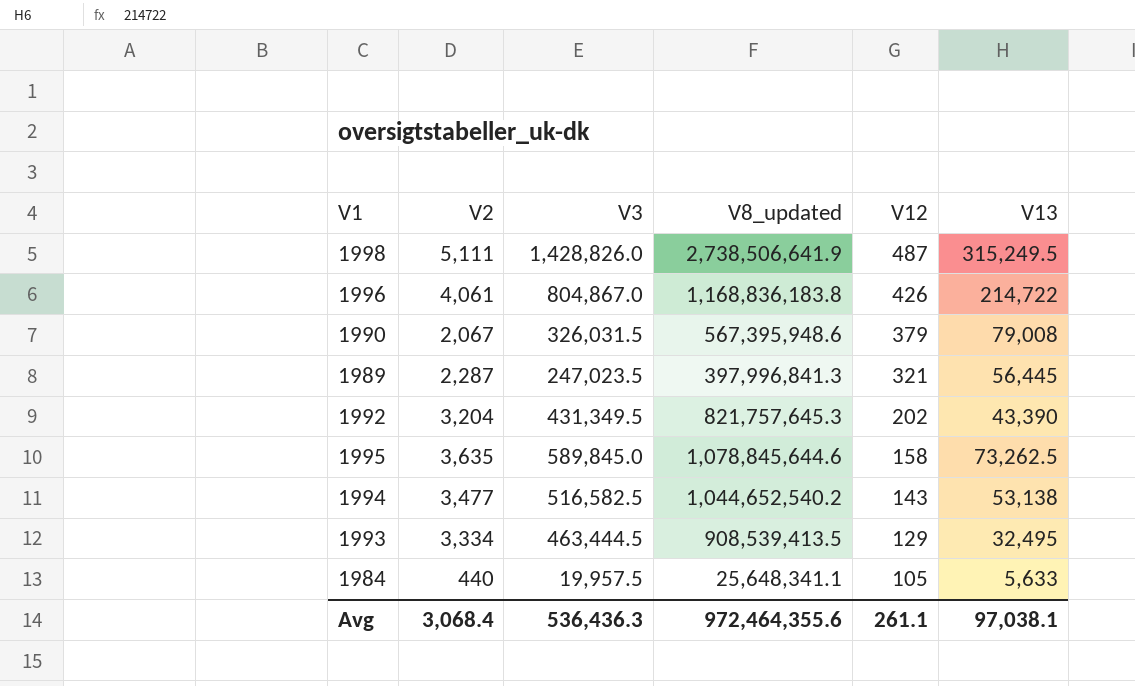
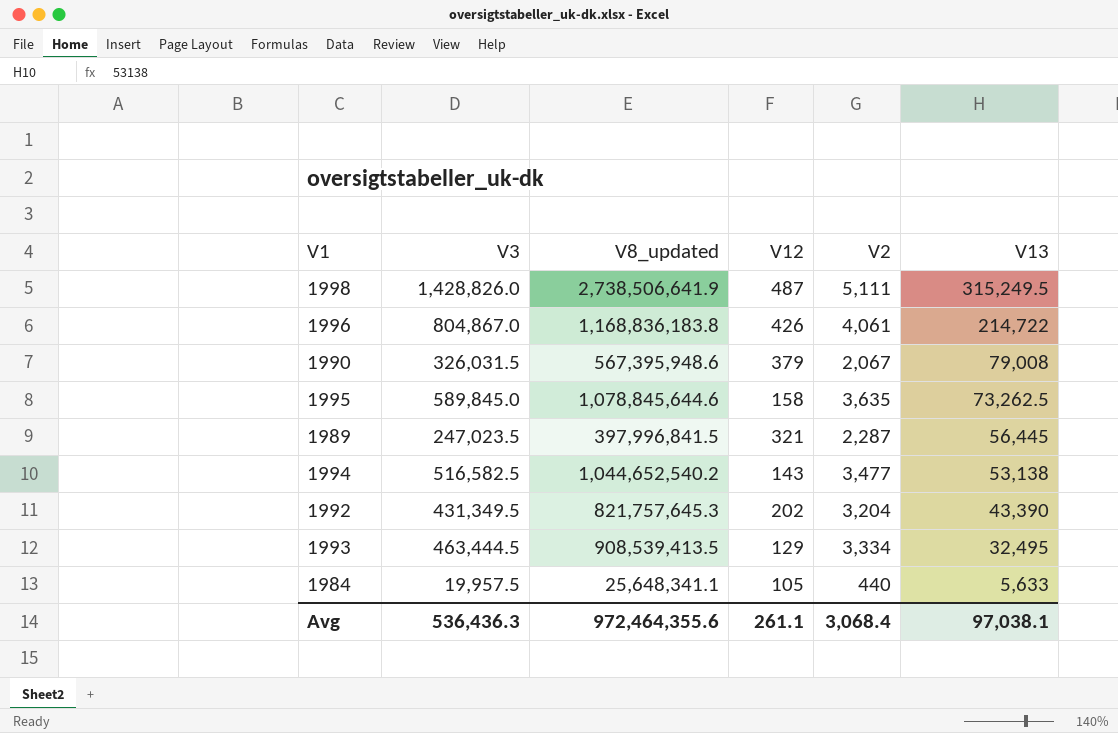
row order: V12 descending -> V13 descending
column V2 | position: 2 -> 5
1989 | V8_updated: 397,996,841.3 -> 397,996,841.5

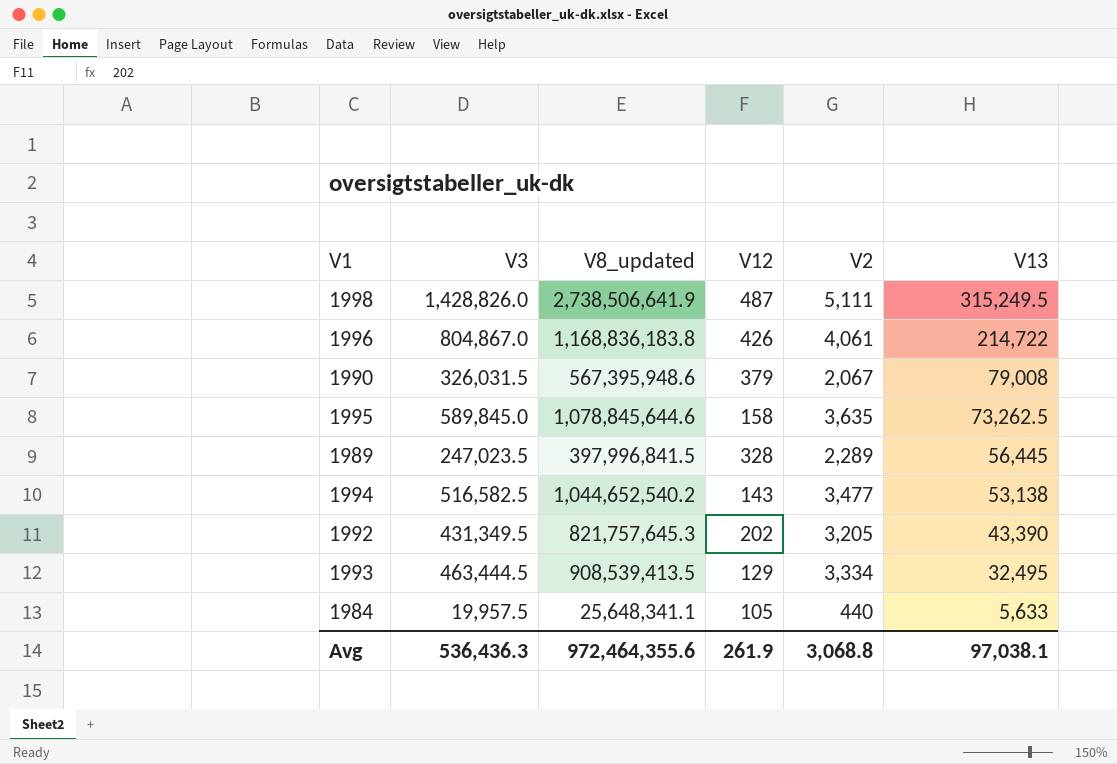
1989 | V12: 321 -> 328
1989 | V2: 2,287 -> 2,289
1992 | V2: 3,204 -> 3,205
Avg | V12: 261.1 -> 261.9
Avg | V2: 3,068.4 -> 3,068.8

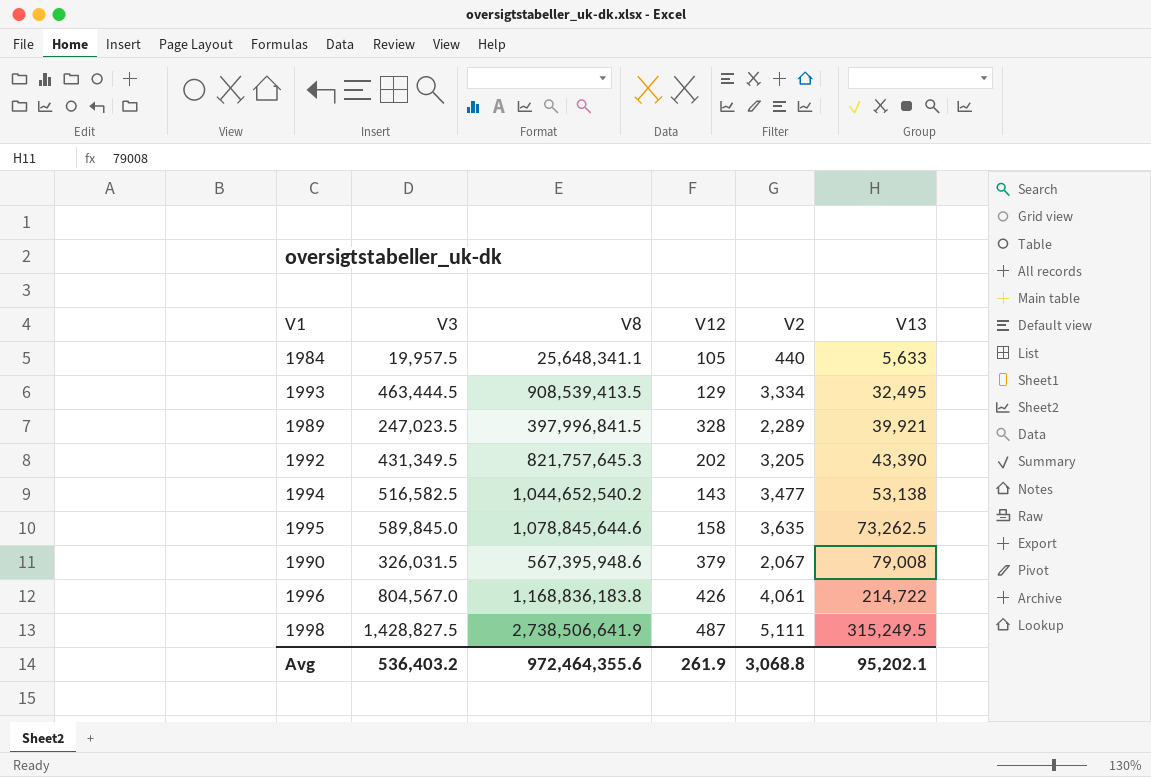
row order: V13 descending -> V13 ascending
column name: V8_updated -> V8
1989 | V13: 56,445 -> 39,921
1996 | V3: 804,867.0 -> 804,567.0
1998 | V3: 1,428,826.0 -> 1,428,827.5
Avg | V3: 536,436.3 -> 536,403.2
Avg | V13: 97,038.1 -> 95,202.1

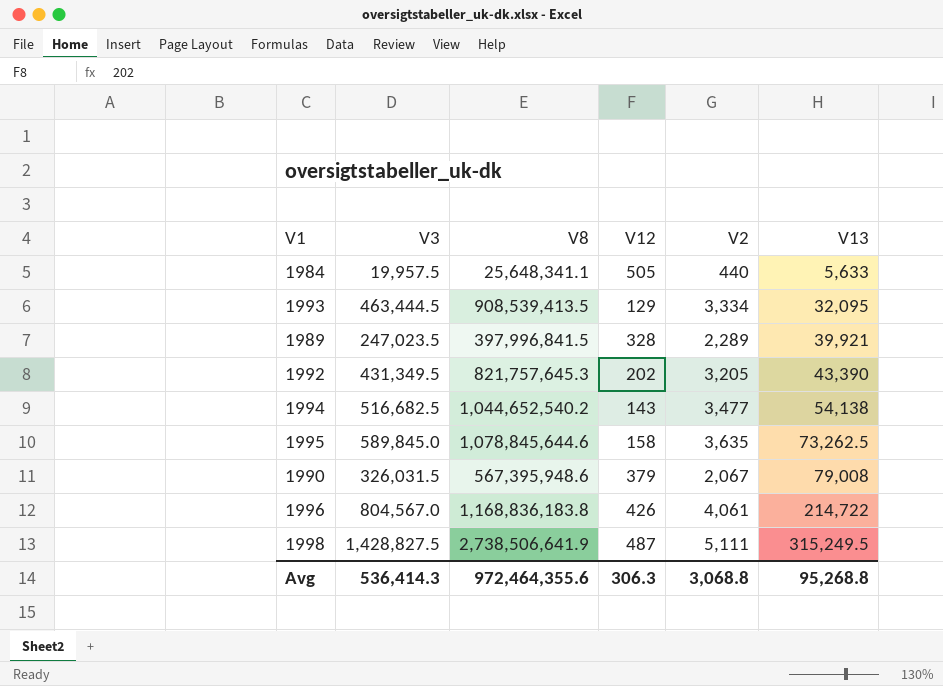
1984 | V12: 105 -> 505
1993 | V13: 32,495 -> 32,095
1994 | V3: 516,582.5 -> 516,682.5
1994 | V13: 53,138 -> 54,138
Avg | V3: 536,403.2 -> 536,414.3
Avg | V12: 261.9 -> 306.3
Avg | V13: 95,202.1 -> 95,268.8

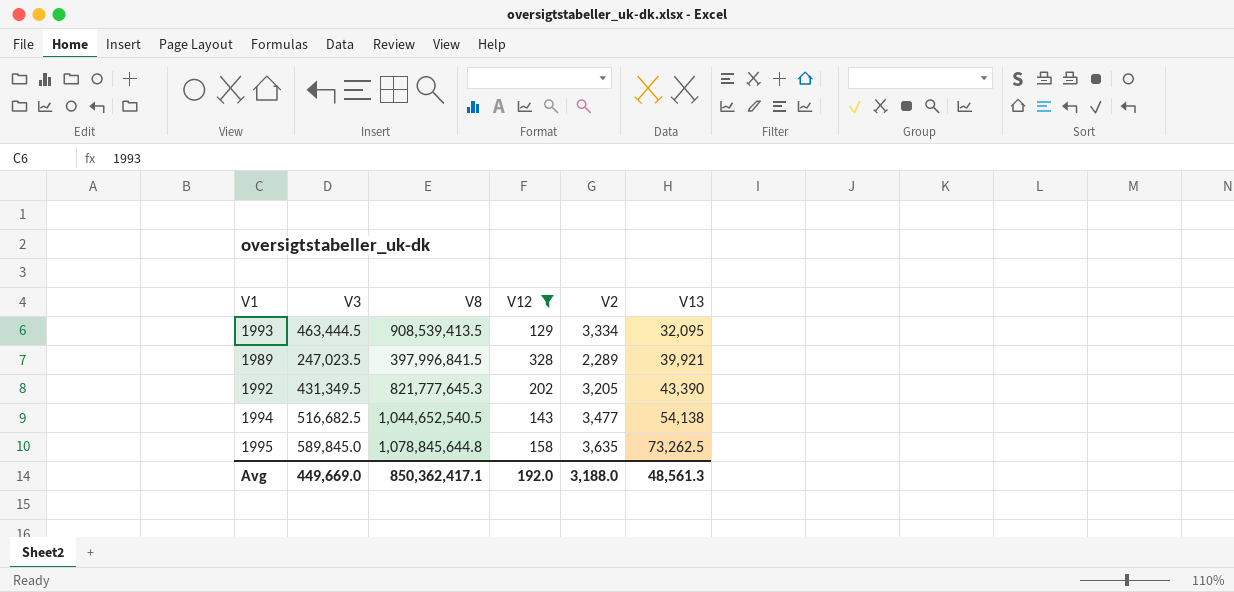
filter: none -> V12 <= 328
1992 | V8: 821,757,645.3 -> 821,777,645.3
1994 | V8: 1,044,652,540.2 -> 1,044,652,540.5
1995 | V8: 1,078,845,644.6 -> 1,078,845,644.8
Avg | V3: 536,414.3 -> 449,669.0
Avg | V8: 972,464,355.6 -> 850,362,417.1
Avg | V12: 306.3 -> 192.0
Avg | V2: 3,068.8 -> 3,188.0
Avg | V13: 95,268.8 -> 48,561.3

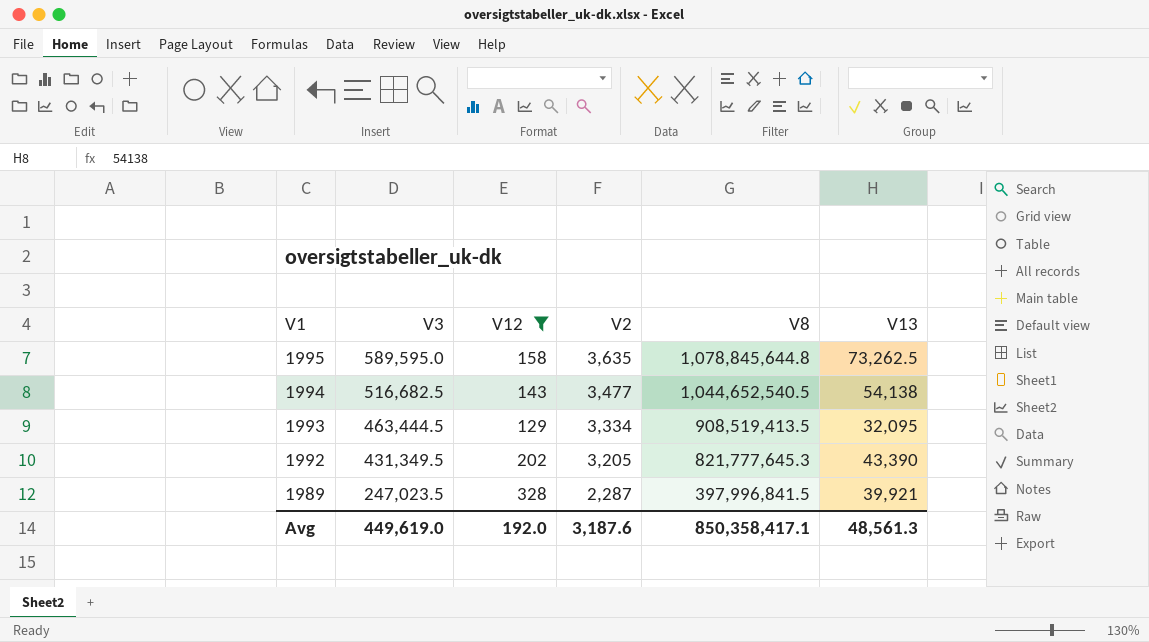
row order: V13 ascending -> V1 descending
column V8 | position: 3 -> 5
1995 | V3: 589,845.0 -> 589,595.0
1993 | V8: 908,539,413.5 -> 908,519,413.5
1989 | V2: 2,289 -> 2,287
Avg | V3: 449,669.0 -> 449,619.0
Avg | V2: 3,188.0 -> 3,187.6
Avg | V8: 850,362,417.1 -> 850,358,417.1

